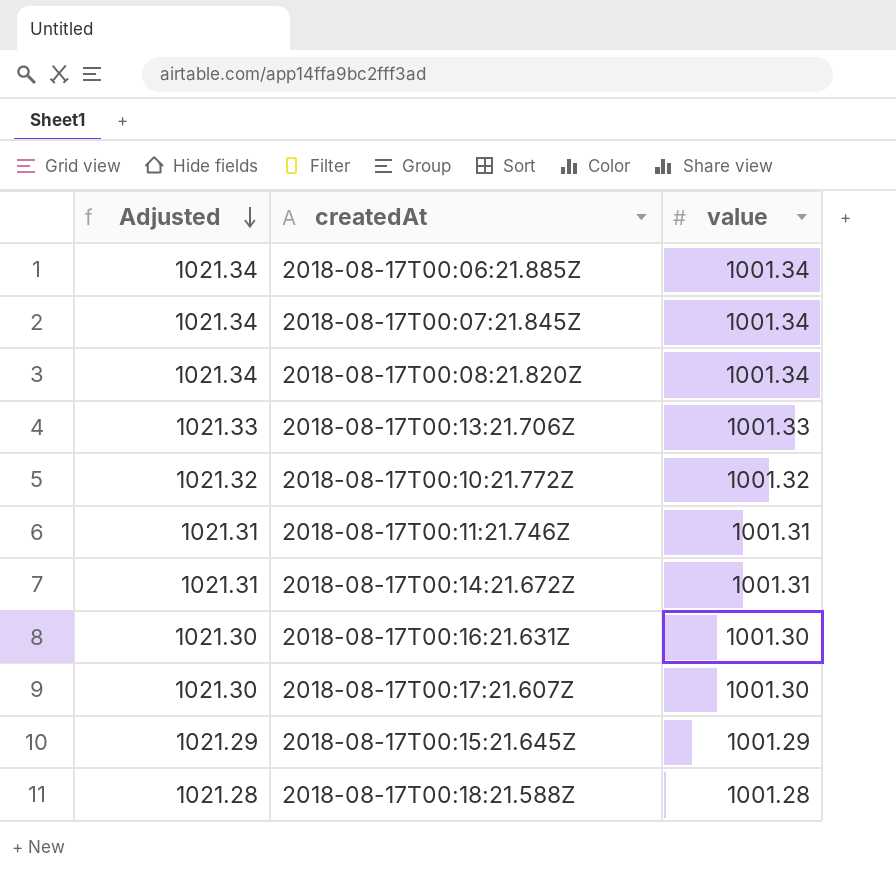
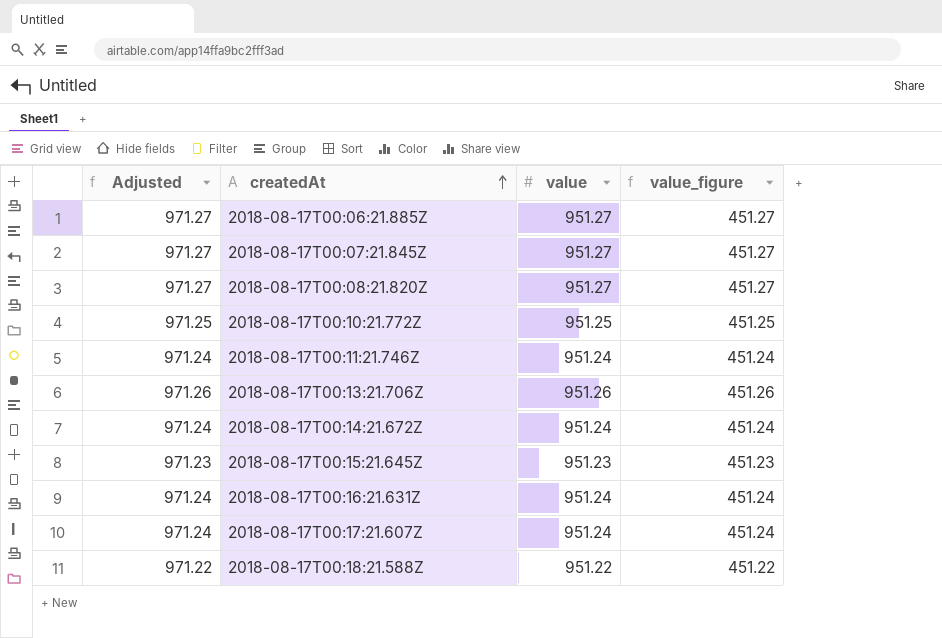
row order: Adjusted descending -> createdAt ascending
column value_figure | formula: none -> [value] - 500
2018-08-17T00:06:21.885Z | Adjusted: 1021.34 -> 971.27
2018-08-17T00:06:21.885Z | value: 1001.34 -> 951.27
2018-08-17T00:07:21.845Z | Adjusted: 1021.34 -> 971.27
2018-08-17T00:07:21.845Z | value: 1001.34 -> 951.27
2018-08-17T00:08:21.820Z | Adjusted: 1021.34 -> 971.27
2018-08-17T00:08:21.820Z | value: 1001.34 -> 951.27
2018-08-17T00:10:21.772Z | Adjusted: 1021.32 -> 971.25
2018-08-17T00:10:21.772Z | value: 1001.32 -> 951.25
2018-08-17T00:11:21.746Z | Adjusted: 1021.31 -> 971.24
2018-08-17T00:11:21.746Z | value: 1001.31 -> 951.24
2018-08-17T00:13:21.706Z | Adjusted: 1021.33 -> 971.26
2018-08-17T00:13:21.706Z | value: 1001.33 -> 951.26
2018-08-17T00:14:21.672Z | Adjusted: 1021.31 -> 971.24
2018-08-17T00:14:21.672Z | value: 1001.31 -> 951.24
2018-08-17T00:15:21.645Z | Adjusted: 1021.29 -> 971.23
2018-08-17T00:15:21.645Z | value: 1001.29 -> 951.23
2018-08-17T00:16:21.631Z | Adjusted: 1021.30 -> 971.24
2018-08-17T00:16:21.631Z | value: 1001.30 -> 951.24
2018-08-17T00:17:21.607Z | Adjusted: 1021.30 -> 971.24
2018-08-17T00:17:21.607Z | value: 1001.30 -> 951.24
2018-08-17T00:18:21.588Z | Adjusted: 1021.28 -> 971.22
2018-08-17T00:18:21.588Z | value: 1001.28 -> 951.22

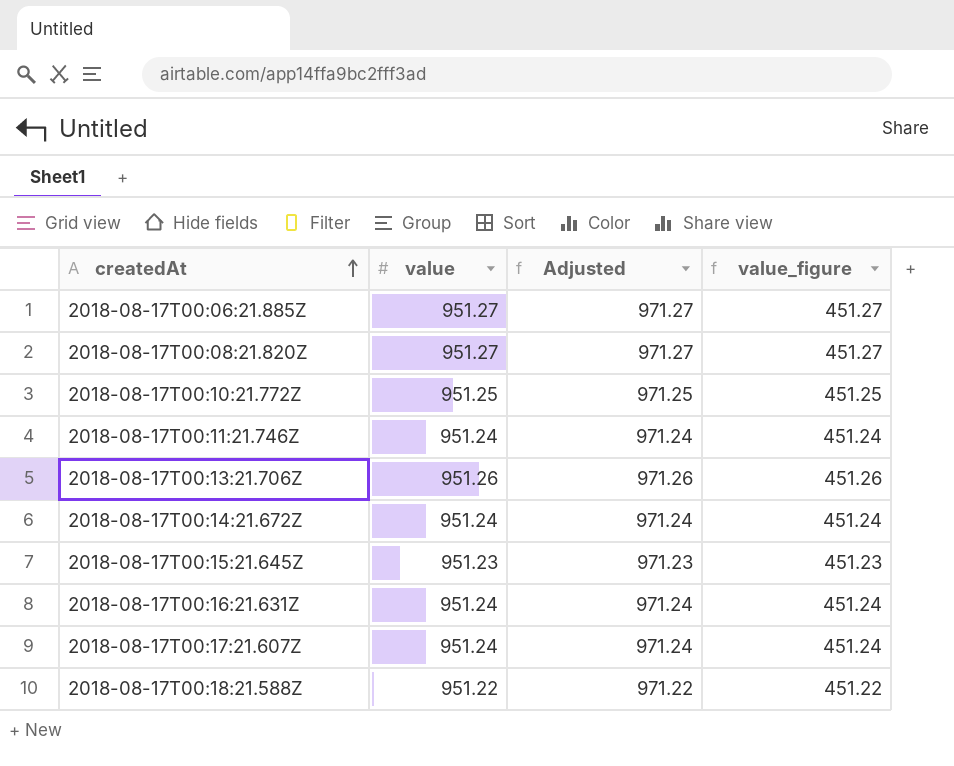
column Adjusted | position: 1 -> 3
row 2018-08-17T00:07:21.845Z: 971.27 | 951.27 | 451.27 -> none

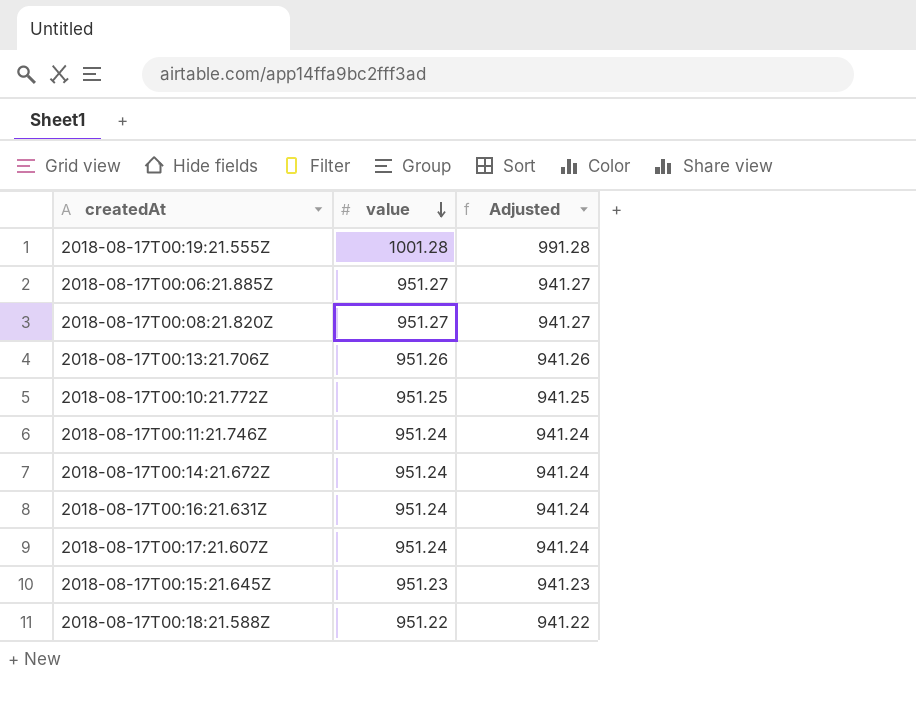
row order: createdAt ascending -> value descending
column value_figure | formula: [value] - 500 -> none
column Adjusted | formula: [value] + 20 -> [value] - 10
row 2018-08-17T00:19:21.555Z: none -> 1001.28 | 991.28

